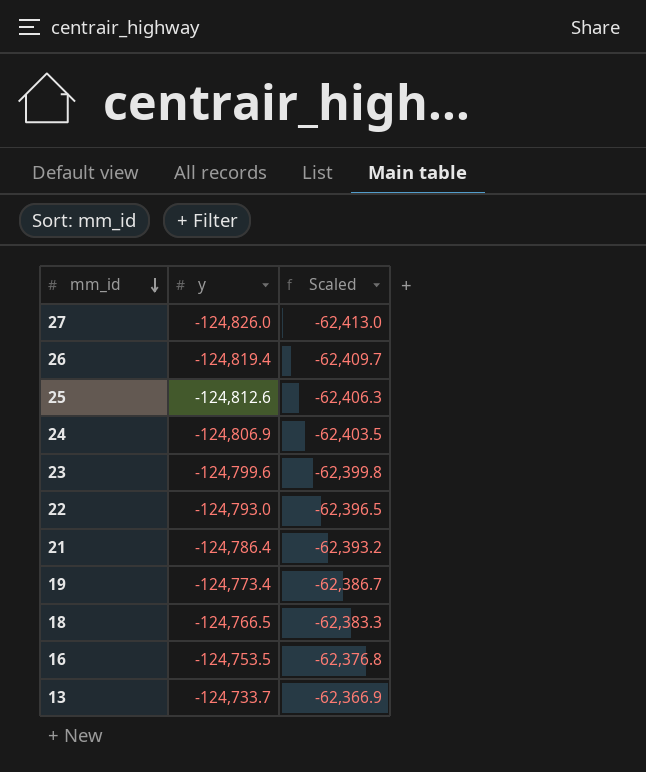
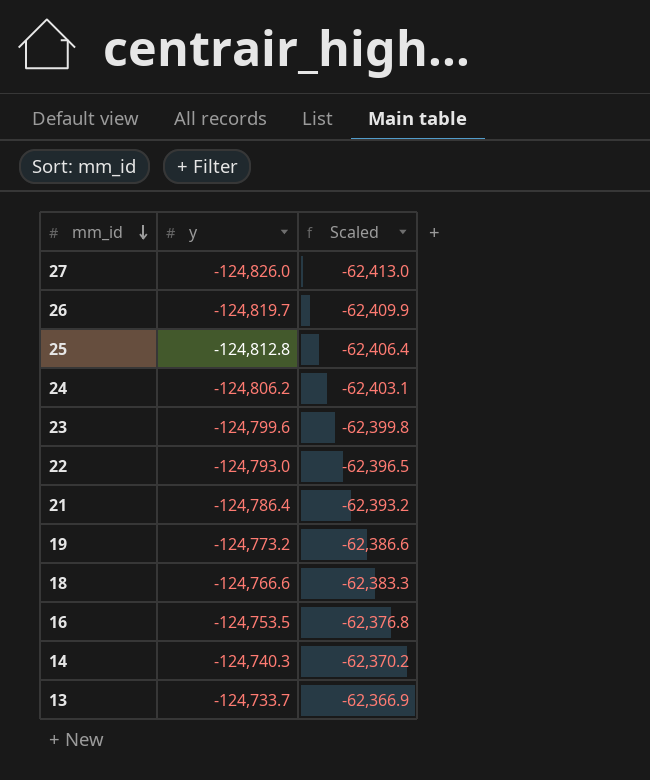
26 | y: -124,819.4 -> -124,819.7
26 | Scaled: -62,409.7 -> -62,409.9
25 | y: -124,812.6 -> -124,812.8
25 | Scaled: -62,406.3 -> -62,406.4
24 | y: -124,806.9 -> -124,806.2
24 | Scaled: -62,403.5 -> -62,403.1
19 | y: -124,773.4 -> -124,773.2
19 | Scaled: -62,386.7 -> -62,386.6
18 | y: -124,766.5 -> -124,766.6
row 14: none -> -124,740.3 | -62,370.2

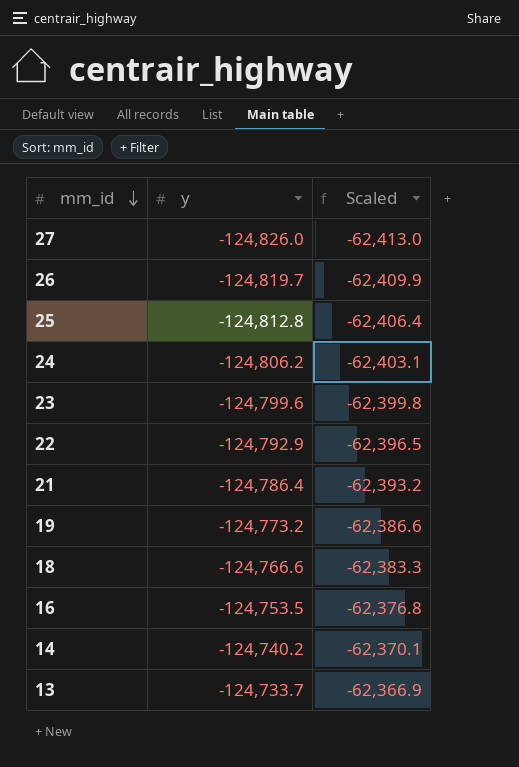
22 | y: -124,793.0 -> -124,792.9
14 | y: -124,740.3 -> -124,740.2
14 | Scaled: -62,370.2 -> -62,370.1

